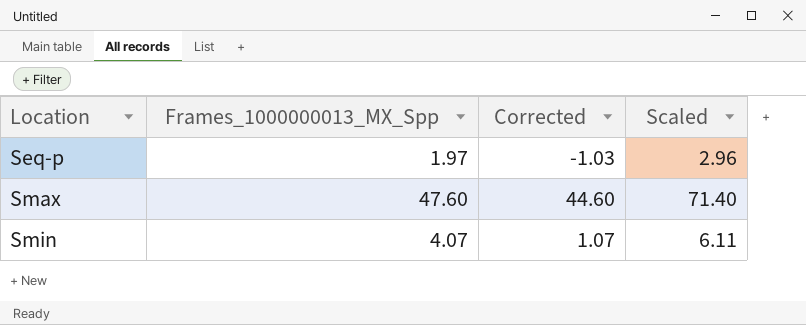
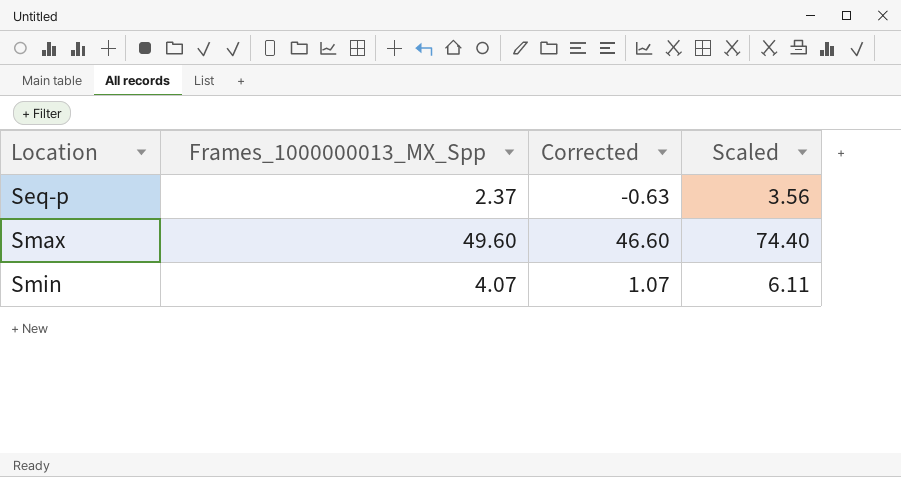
Seq-p | Frames_1000000013_MX_Spp: 1.97 -> 2.37
Seq-p | Corrected: -1.03 -> -0.63
Seq-p | Scaled: 2.96 -> 3.56
Smax | Frames_1000000013_MX_Spp: 47.60 -> 49.60
Smax | Corrected: 44.60 -> 46.60
Smax | Scaled: 71.40 -> 74.40

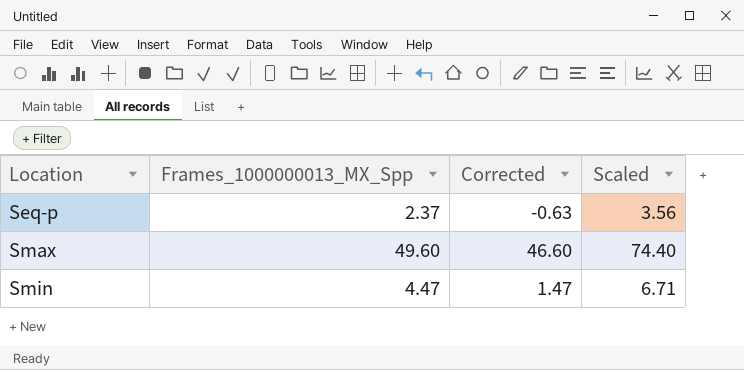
Smin | Frames_1000000013_MX_Spp: 4.07 -> 4.47
Smin | Corrected: 1.07 -> 1.47
Smin | Scaled: 6.11 -> 6.71

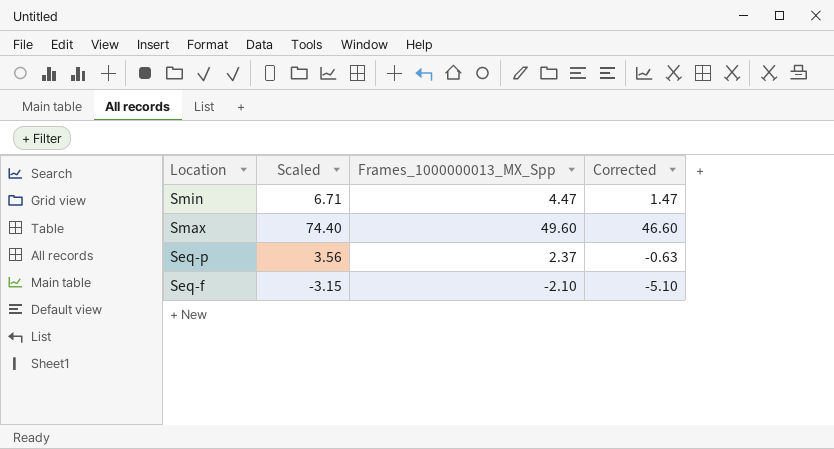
row order: Location ascending -> Location descending
column Scaled | position: 4 -> 2
row Seq-f: none -> -3.15 | -2.10 | -5.10

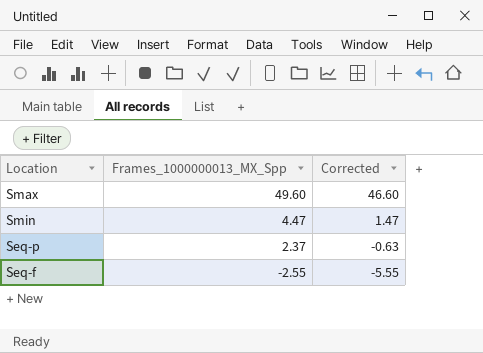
row order: Location descending -> Frames_1000000013_MX_Spp descending
column Scaled | formula: [Frames_1000000013_MX_Spp] * 1.5 -> none
Seq-f | Frames_1000000013_MX_Spp: -2.10 -> -2.55
Seq-f | Corrected: -5.10 -> -5.55

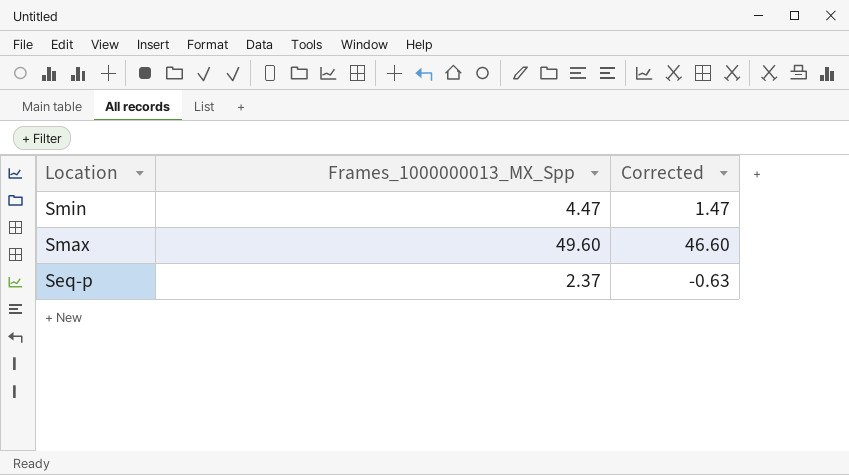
row order: Frames_1000000013_MX_Spp descending -> Location descending
row Seq-f: -2.55 | -5.55 -> none

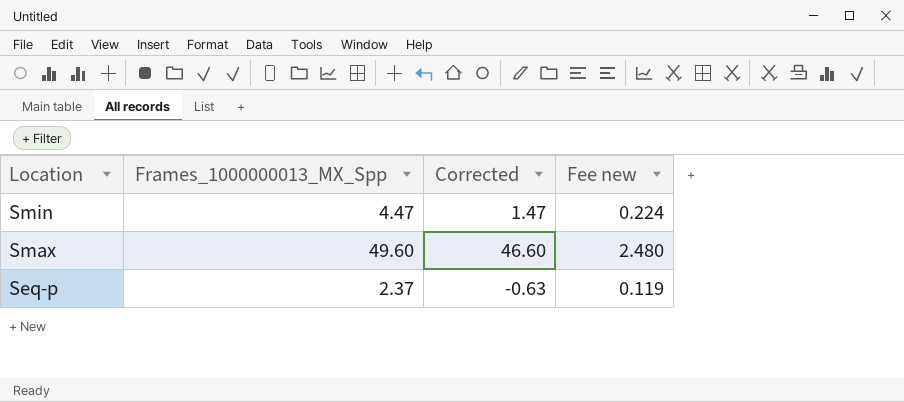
column Fee new | formula: none -> [Frames_1000000013_MX_Spp] * 0.05

